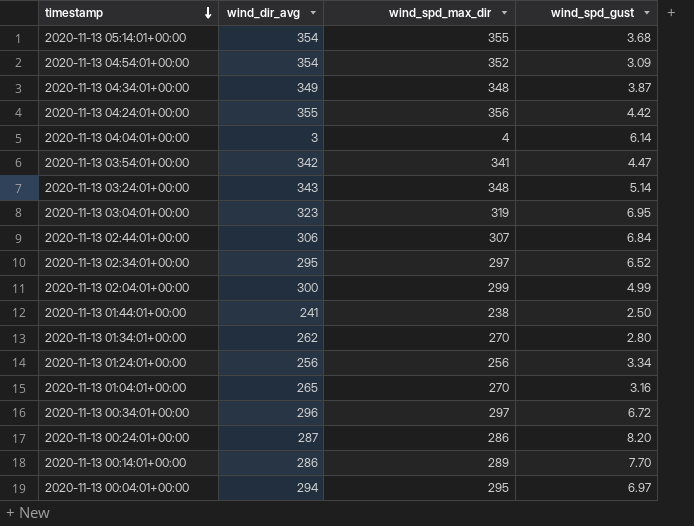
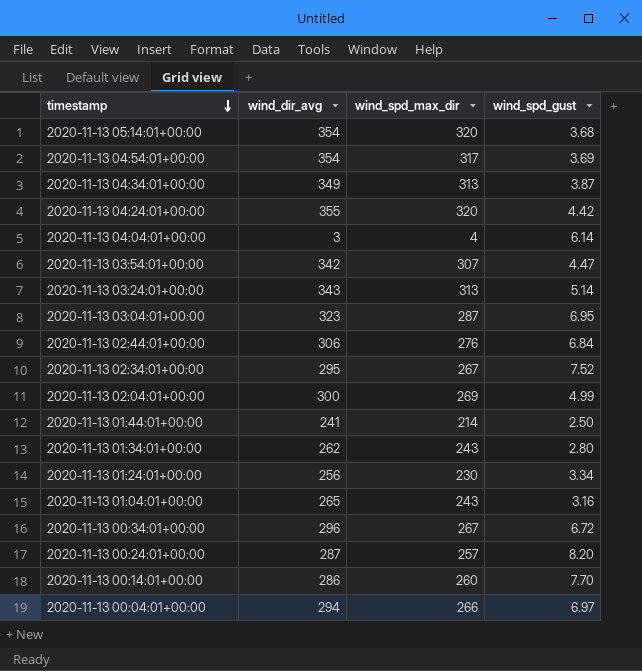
2020-11-13 05:14:01+00:00 | wind_spd_max_dir: 355 -> 320
2020-11-13 04:54:01+00:00 | wind_spd_max_dir: 352 -> 317
2020-11-13 04:54:01+00:00 | wind_spd_gust: 3.09 -> 3.69
2020-11-13 04:34:01+00:00 | wind_spd_max_dir: 348 -> 313
2020-11-13 04:24:01+00:00 | wind_spd_max_dir: 356 -> 320
2020-11-13 03:54:01+00:00 | wind_spd_max_dir: 341 -> 307
2020-11-13 03:24:01+00:00 | wind_spd_max_dir: 348 -> 313
2020-11-13 03:04:01+00:00 | wind_spd_max_dir: 319 -> 287
2020-11-13 02:44:01+00:00 | wind_spd_max_dir: 307 -> 276
2020-11-13 02:34:01+00:00 | wind_spd_max_dir: 297 -> 267
2020-11-13 02:34:01+00:00 | wind_spd_gust: 6.52 -> 7.52
2020-11-13 02:04:01+00:00 | wind_spd_max_dir: 299 -> 269
2020-11-13 01:44:01+00:00 | wind_spd_max_dir: 238 -> 214
2020-11-13 01:34:01+00:00 | wind_spd_max_dir: 270 -> 243
2020-11-13 01:24:01+00:00 | wind_spd_max_dir: 256 -> 230
2020-11-13 01:04:01+00:00 | wind_spd_max_dir: 270 -> 243
2020-11-13 00:34:01+00:00 | wind_spd_max_dir: 297 -> 267
2020-11-13 00:24:01+00:00 | wind_spd_max_dir: 286 -> 257
2020-11-13 00:14:01+00:00 | wind_spd_max_dir: 289 -> 260
2020-11-13 00:04:01+00:00 | wind_spd_max_dir: 295 -> 266

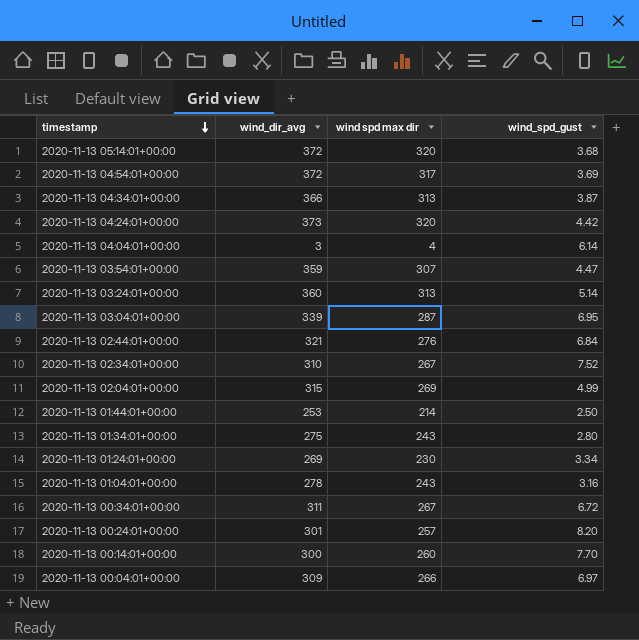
column name: wind_spd_max_dir -> wind spd max dir
2020-11-13 05:14:01+00:00 | wind_dir_avg: 354 -> 372
2020-11-13 04:54:01+00:00 | wind_dir_avg: 354 -> 372
2020-11-13 04:34:01+00:00 | wind_dir_avg: 349 -> 366
2020-11-13 04:24:01+00:00 | wind_dir_avg: 355 -> 373
2020-11-13 03:54:01+00:00 | wind_dir_avg: 342 -> 359
2020-11-13 03:24:01+00:00 | wind_dir_avg: 343 -> 360
2020-11-13 03:04:01+00:00 | wind_dir_avg: 323 -> 339
2020-11-13 02:44:01+00:00 | wind_dir_avg: 306 -> 321
2020-11-13 02:34:01+00:00 | wind_dir_avg: 295 -> 310
2020-11-13 02:04:01+00:00 | wind_dir_avg: 300 -> 315
2020-11-13 01:44:01+00:00 | wind_dir_avg: 241 -> 253
2020-11-13 01:34:01+00:00 | wind_dir_avg: 262 -> 275
2020-11-13 01:24:01+00:00 | wind_dir_avg: 256 -> 269
2020-11-13 01:04:01+00:00 | wind_dir_avg: 265 -> 278
2020-11-13 00:34:01+00:00 | wind_dir_avg: 296 -> 311
2020-11-13 00:24:01+00:00 | wind_dir_avg: 287 -> 301
2020-11-13 00:14:01+00:00 | wind_dir_avg: 286 -> 300
2020-11-13 00:04:01+00:00 | wind_dir_avg: 294 -> 309

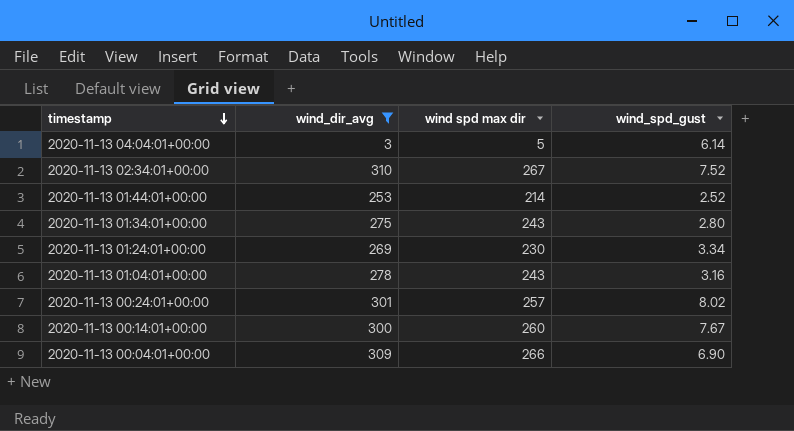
filter: none -> wind_dir_avg <= 310
2020-11-13 04:04:01+00:00 | wind spd max dir: 4 -> 5
2020-11-13 01:44:01+00:00 | wind_spd_gust: 2.50 -> 2.52
2020-11-13 00:24:01+00:00 | wind_spd_gust: 8.20 -> 8.02
2020-11-13 00:14:01+00:00 | wind_spd_gust: 7.70 -> 7.67
2020-11-13 00:04:01+00:00 | wind_spd_gust: 6.97 -> 6.90

